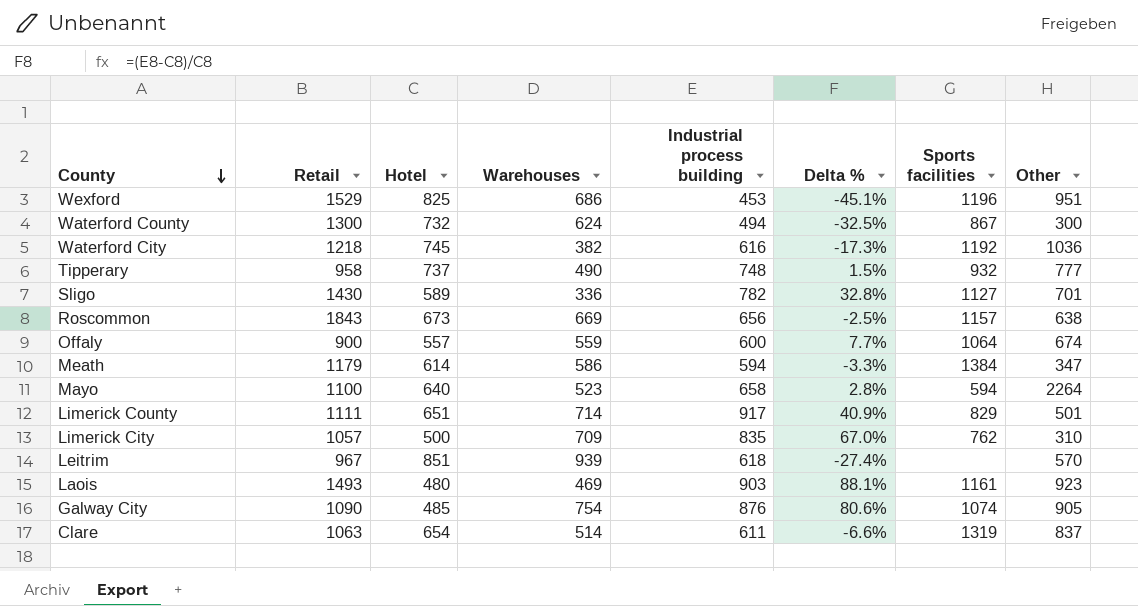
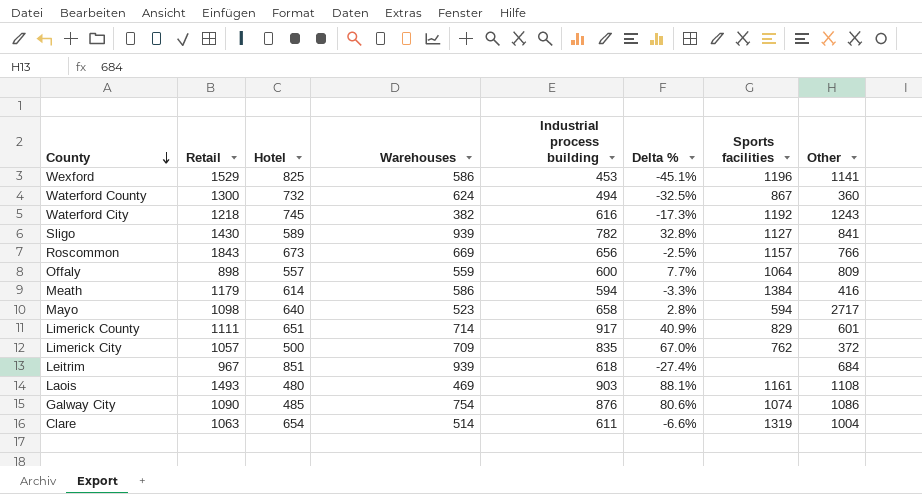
row Tipperary: 958 | 737 | 490 | 748 | 1.5% | 932 | 777 -> none
Wexford | Warehouses: 686 -> 586
Wexford | Other: 951 -> 1141
Waterford County | Other: 300 -> 360
Waterford City | Other: 1036 -> 1243
Sligo | Warehouses: 336 -> 939
Sligo | Other: 701 -> 841
Roscommon | Other: 638 -> 766
Offaly | Retail: 900 -> 898
Offaly | Other: 674 -> 809
Meath | Other: 347 -> 416
Mayo | Retail: 1100 -> 1098
Mayo | Other: 2264 -> 2717
Limerick County | Other: 501 -> 601
Limerick City | Other: 310 -> 372
Leitrim | Other: 570 -> 684
Laois | Other: 923 -> 1108
Galway City | Other: 905 -> 1086
Clare | Other: 837 -> 1004

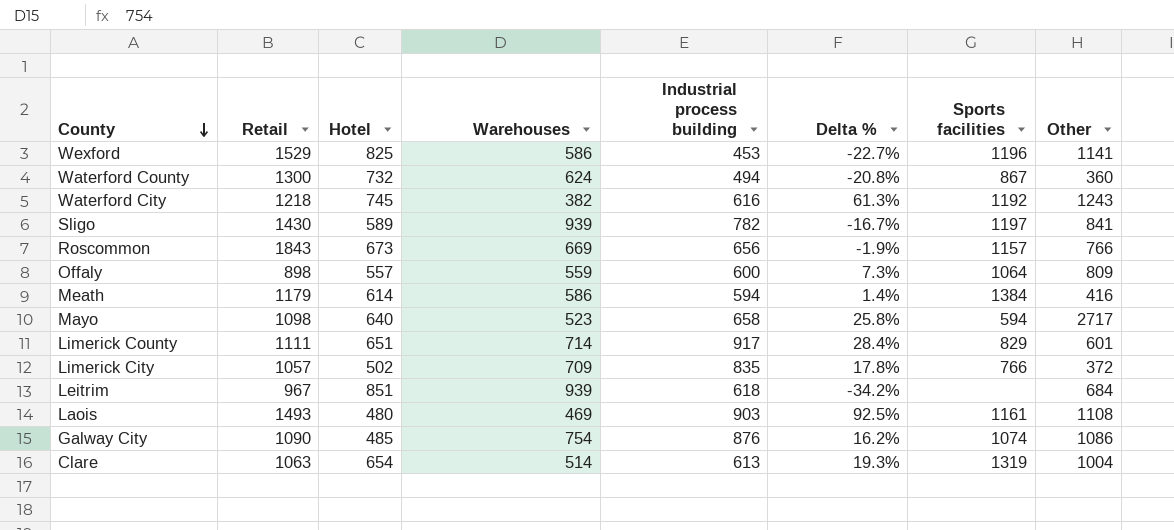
column Delta % | formula: ([Industrial process building] - [Hotel]) / [Hotel] -> ([Industrial process building] - [Warehouses]) / [Warehouses]
Sligo | Sports facilities: 1127 -> 1197
Limerick City | Hotel: 500 -> 502
Limerick City | Sports facilities: 762 -> 766
Clare | Industrial process building: 611 -> 613

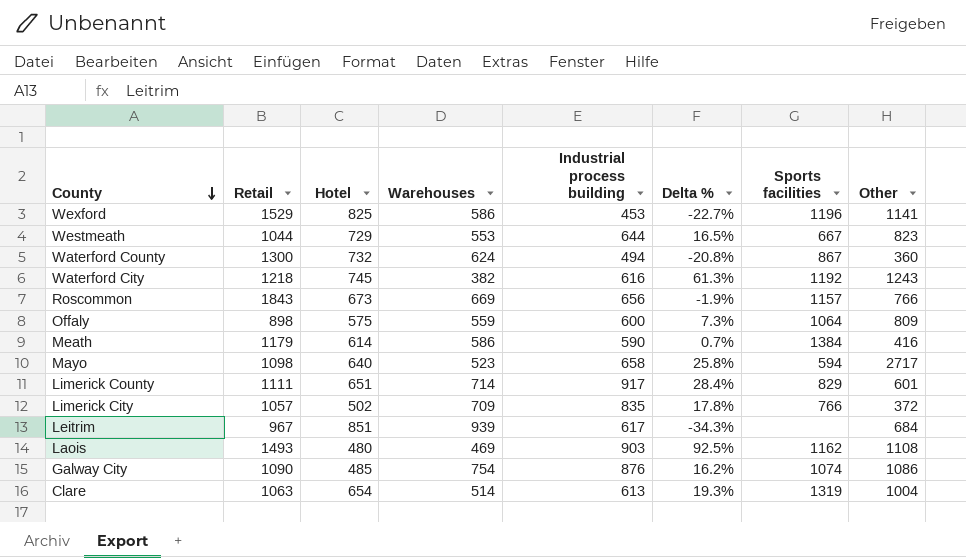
row Sligo: 1430 | 589 | 939 | 782 | -16.7% | 1197 | 841 -> none
row Westmeath: none -> 1044 | 729 | 553 | 644 | 16.5% | 667 | 823
Offaly | Hotel: 557 -> 575
Meath | Industrial process building: 594 -> 590
Meath | Delta %: 1.4% -> 0.7%
Leitrim | Industrial process building: 618 -> 617
Leitrim | Delta %: -34.2% -> -34.3%
Laois | Sports facilities: 1161 -> 1162

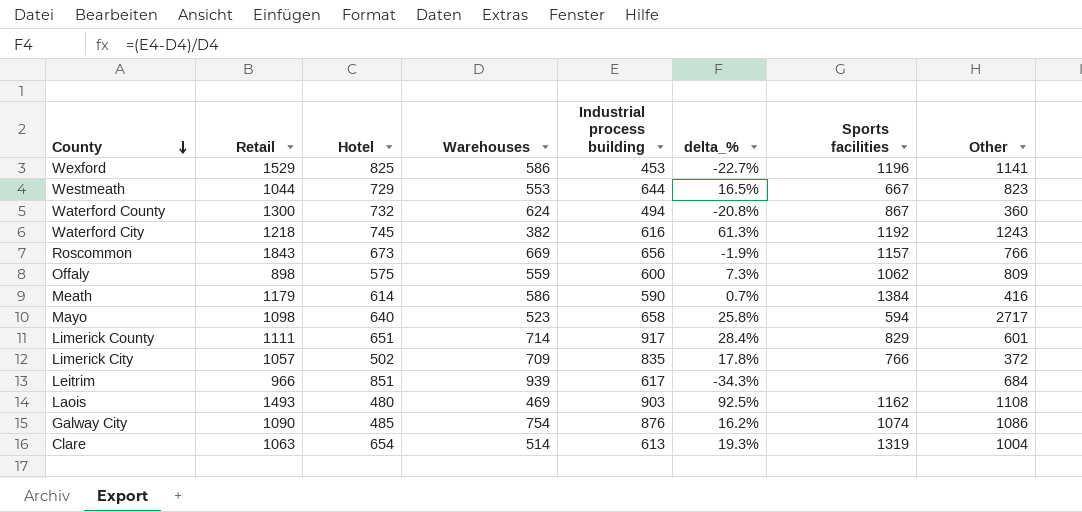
column name: Delta % -> delta_%
Offaly | Sports facilities: 1064 -> 1062
Leitrim | Retail: 967 -> 966

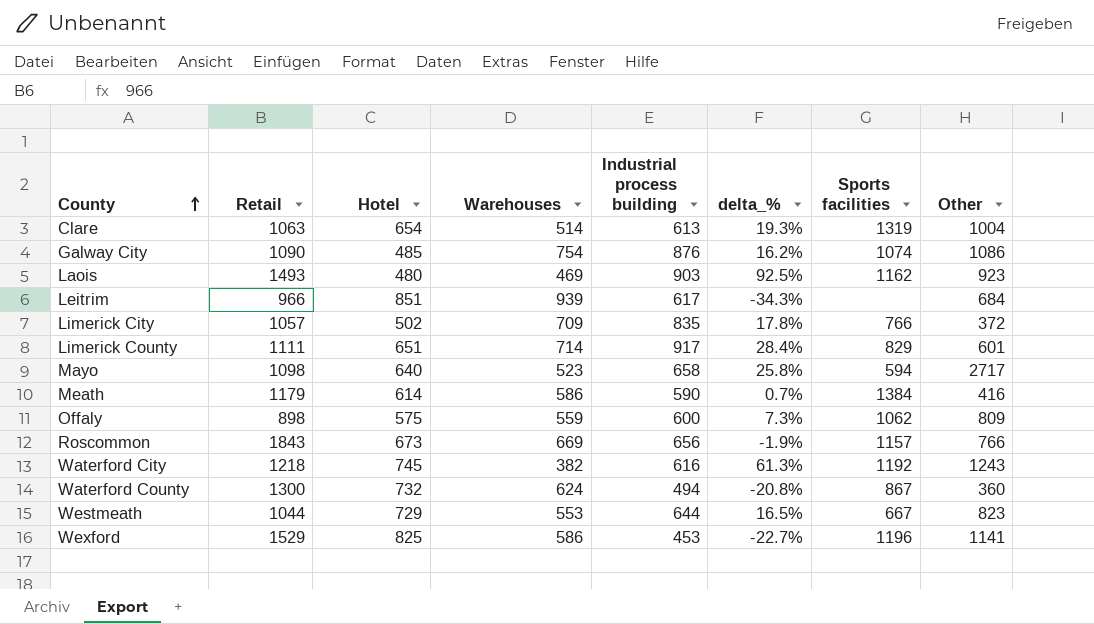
row order: County descending -> County ascending
Laois | Other: 1108 -> 923

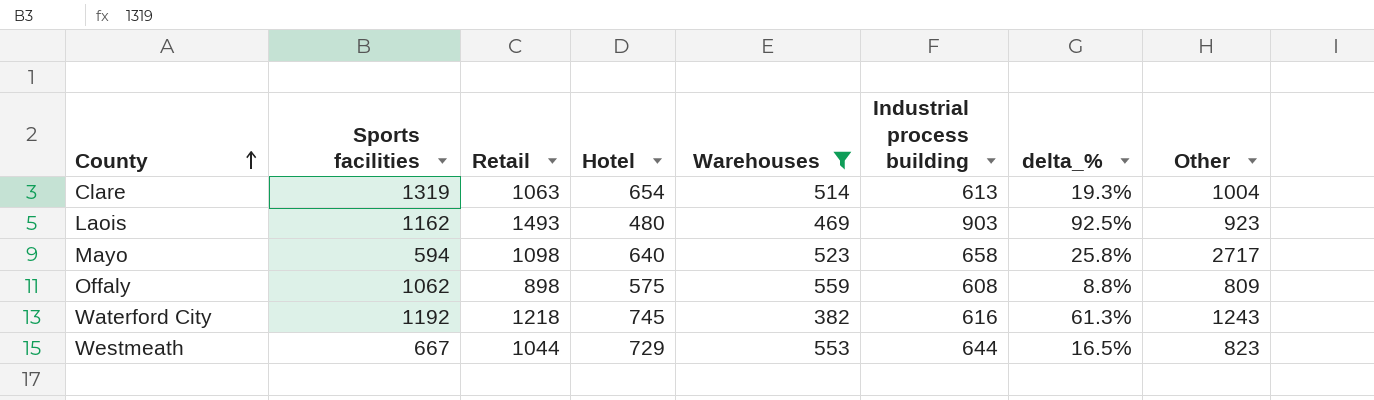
filter: none -> Warehouses <= 559
column Sports facilities | position: 7 -> 2
Offaly | Industrial process building: 600 -> 608
Offaly | delta_%: 7.3% -> 8.8%

